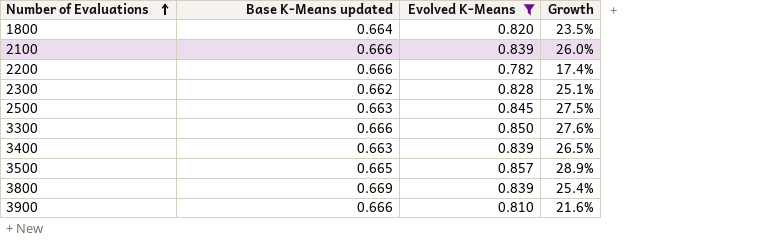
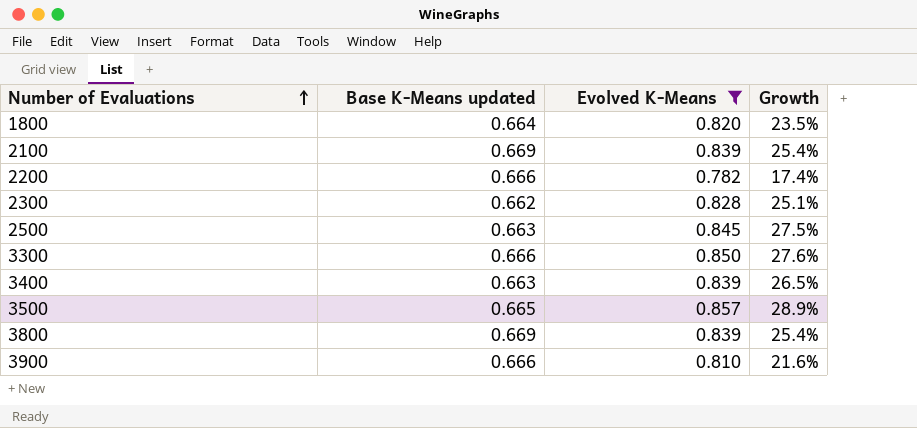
2100 | Base K-Means updated: 0.666 -> 0.669
2100 | Growth: 26.0% -> 25.4%

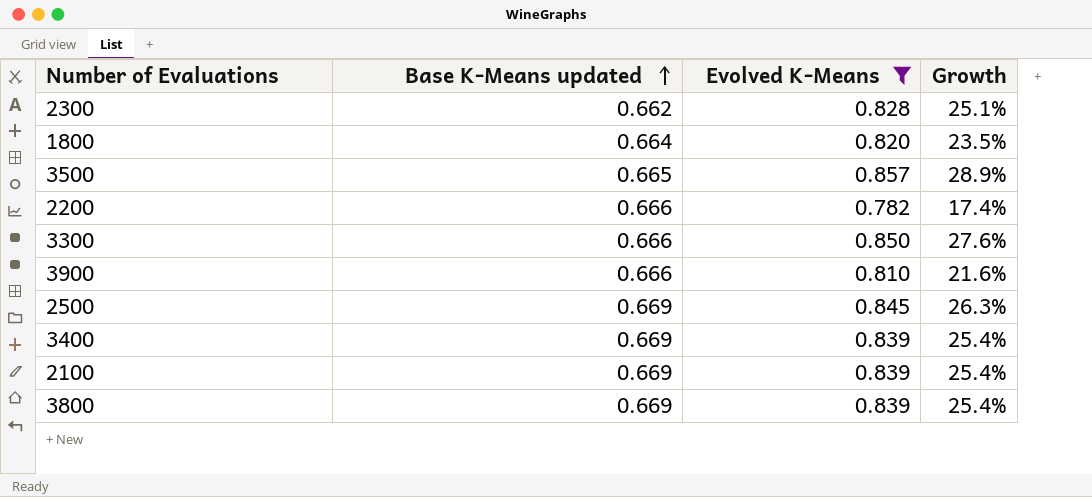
row order: Number of Evaluations ascending -> Base K-Means updated ascending
2500 | Base K-Means updated: 0.663 -> 0.669
2500 | Growth: 27.5% -> 26.3%
3400 | Base K-Means updated: 0.663 -> 0.669
3400 | Growth: 26.5% -> 25.4%

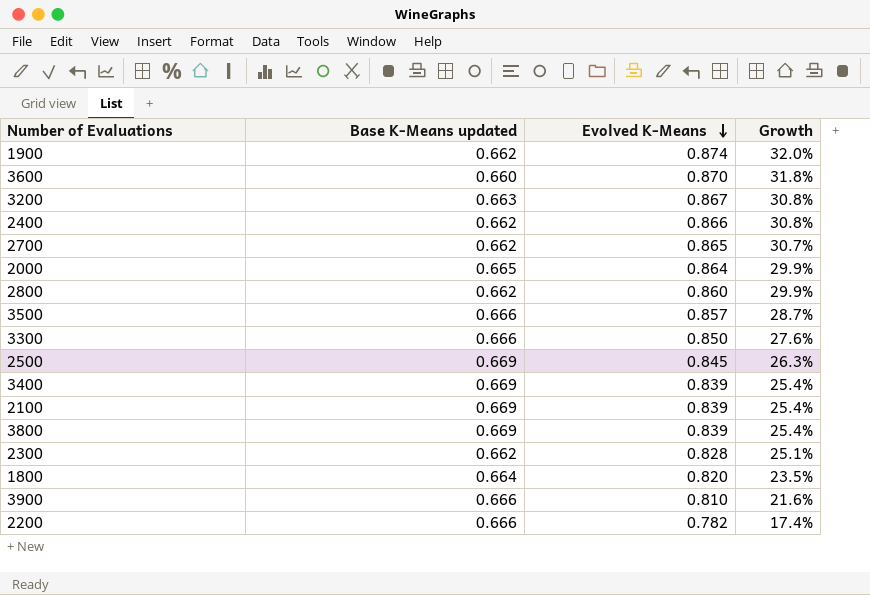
filter: Evolved K-Means <= 0.857 -> none
row order: Base K-Means updated ascending -> Evolved K-Means descending
3500 | Base K-Means updated: 0.665 -> 0.666
3500 | Growth: 28.9% -> 28.7%

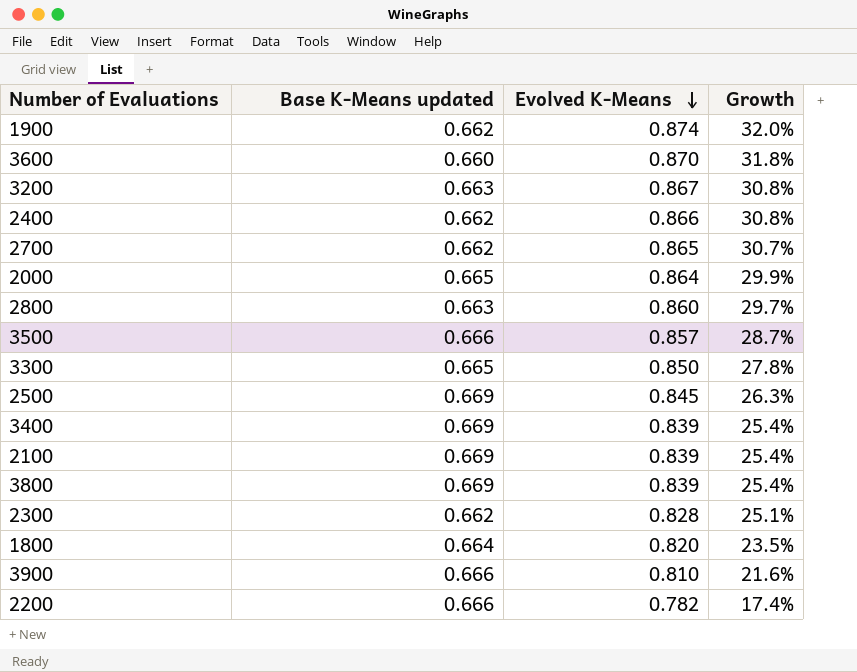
2800 | Base K-Means updated: 0.662 -> 0.663
2800 | Growth: 29.9% -> 29.7%
3300 | Base K-Means updated: 0.666 -> 0.665
3300 | Growth: 27.6% -> 27.8%

